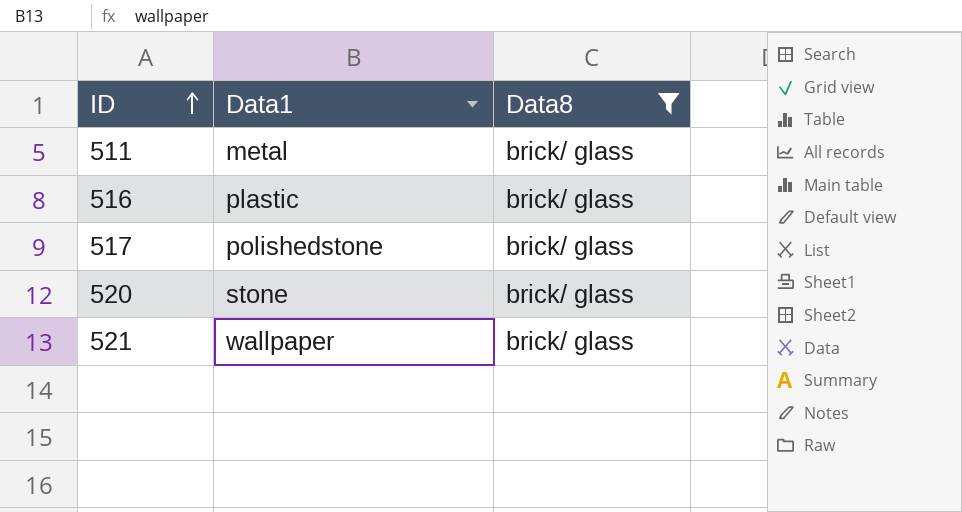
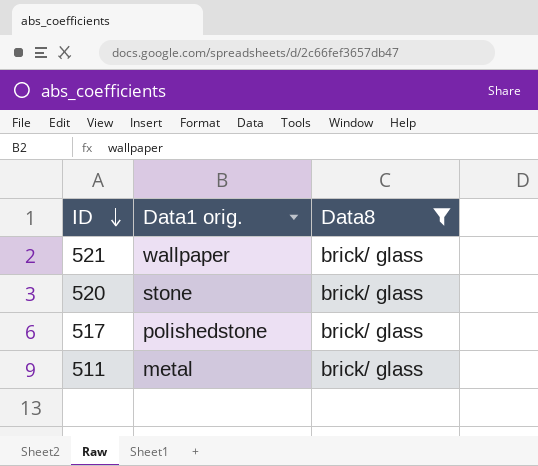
row order: ID ascending -> ID descending
column name: Data1 -> Data1 orig.
row 516: plastic | brick/ glass -> none

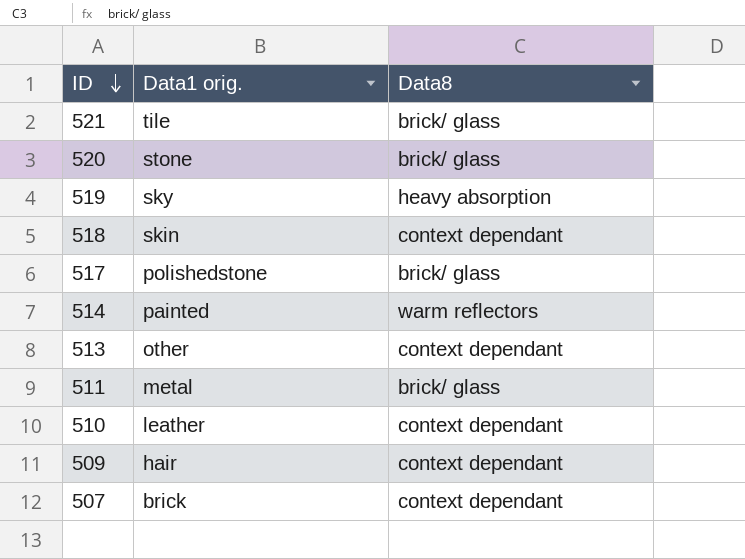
filter: Data8 = brick/ glass -> none
521 | Data1 orig.: wallpaper -> tile

